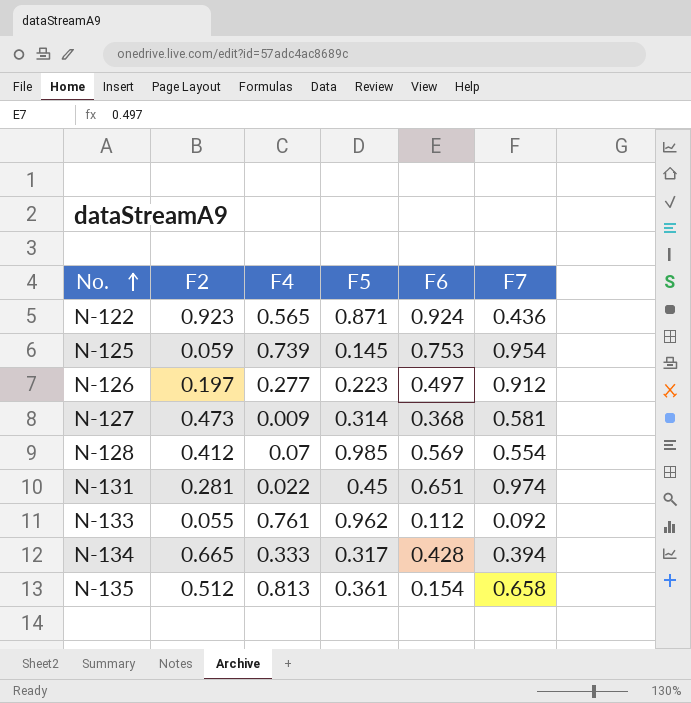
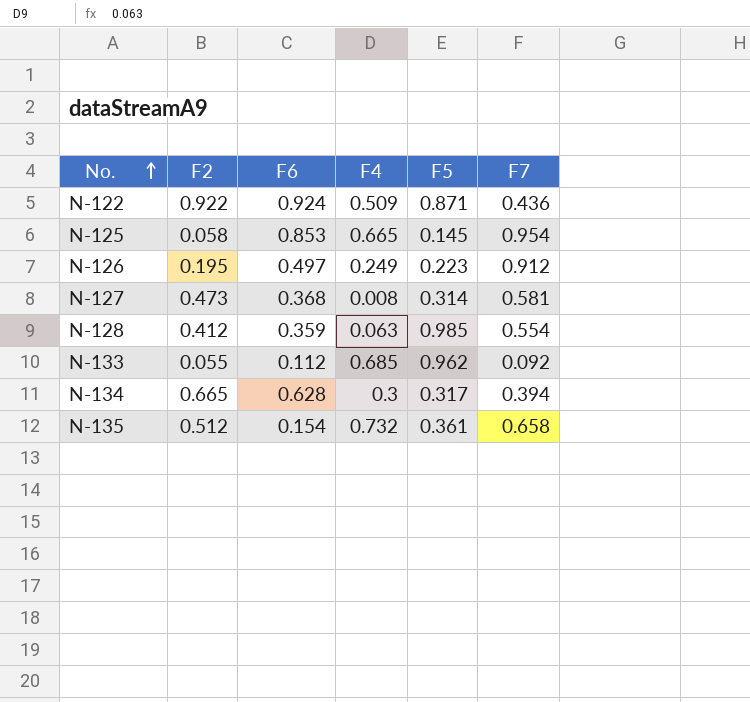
column F6 | position: 5 -> 3
row N-131: 0.281 | 0.022 | 0.45 | 0.651 | 0.974 -> none
N-122 | F2: 0.923 -> 0.922
N-122 | F4: 0.565 -> 0.509
N-125 | F2: 0.059 -> 0.058
N-125 | F6: 0.753 -> 0.853
N-125 | F4: 0.739 -> 0.665
N-126 | F2: 0.197 -> 0.195
N-126 | F4: 0.277 -> 0.249
N-127 | F4: 0.009 -> 0.008
N-128 | F6: 0.569 -> 0.359
N-128 | F4: 0.07 -> 0.063
N-133 | F4: 0.761 -> 0.685
N-134 | F6: 0.428 -> 0.628
N-134 | F4: 0.333 -> 0.3
N-135 | F4: 0.813 -> 0.732

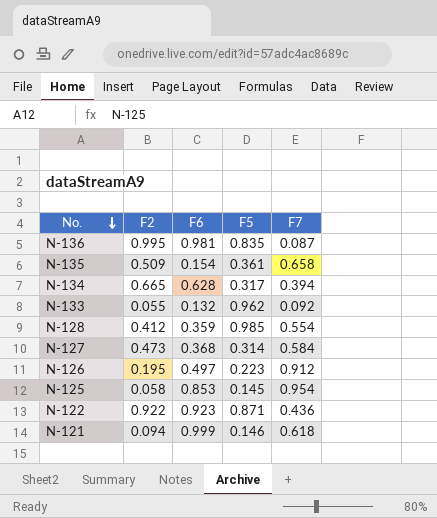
row order: No. ascending -> No. descending
column F4 | position: 4 -> none
row N-136: none -> 0.995 | 0.981 | 0.835 | 0.087
N-135 | F2: 0.512 -> 0.509
N-133 | F6: 0.112 -> 0.132
N-127 | F7: 0.581 -> 0.584
N-122 | F6: 0.924 -> 0.923
row N-121: none -> 0.094 | 0.999 | 0.146 | 0.618

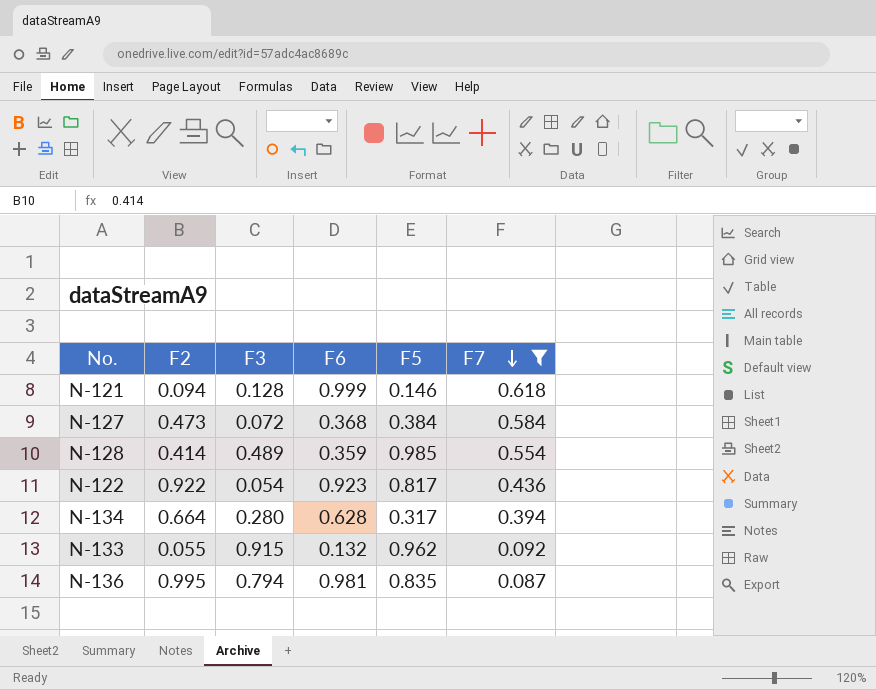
filter: none -> F7 <= 0.618
row order: No. descending -> F7 descending
column F3 | position: none -> 3
N-127 | F5: 0.314 -> 0.384
N-128 | F2: 0.412 -> 0.414
N-122 | F5: 0.871 -> 0.817
N-134 | F2: 0.665 -> 0.664

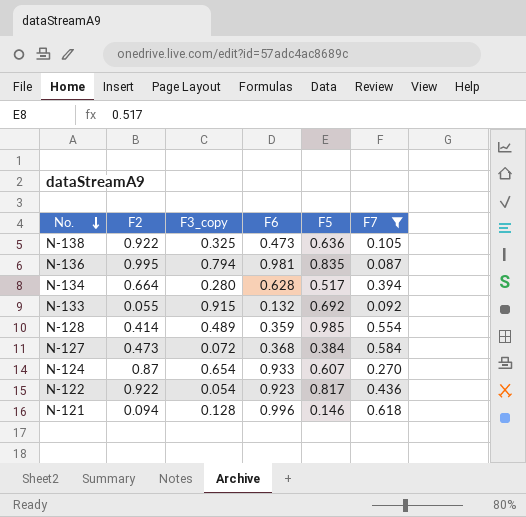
row order: F7 descending -> No. descending
column name: F3 -> F3_copy
row N-138: none -> 0.922 | 0.325 | 0.473 | 0.636 | 0.105
N-134 | F5: 0.317 -> 0.517
N-133 | F5: 0.962 -> 0.692
row N-124: none -> 0.87 | 0.654 | 0.933 | 0.607 | 0.270
N-121 | F6: 0.999 -> 0.996

